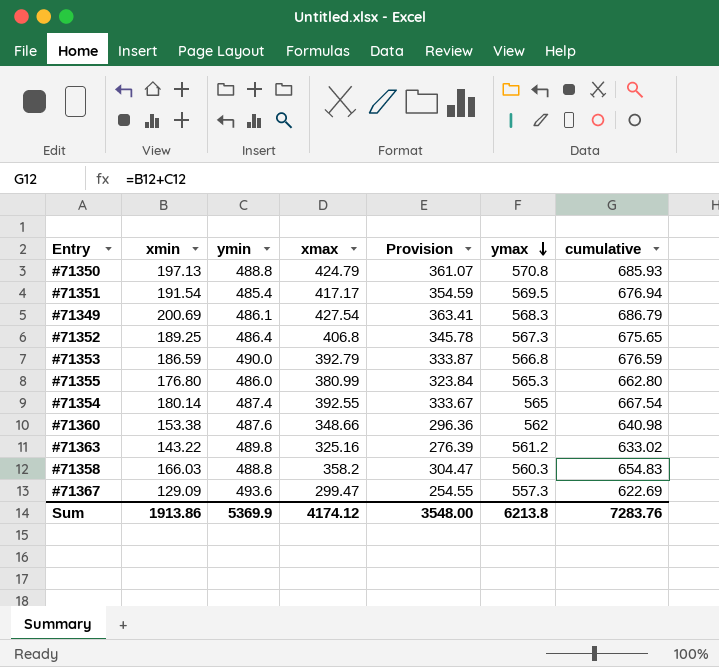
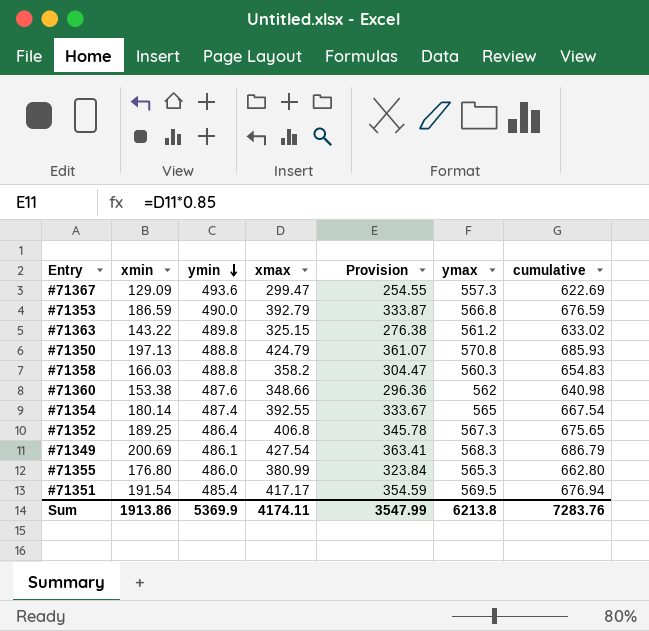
row order: ymax descending -> ymin descending
#71363 | xmax: 325.16 -> 325.15
#71363 | Provision: 276.39 -> 276.38
Sum | xmax: 4174.12 -> 4174.11
Sum | Provision: 3548.00 -> 3547.99

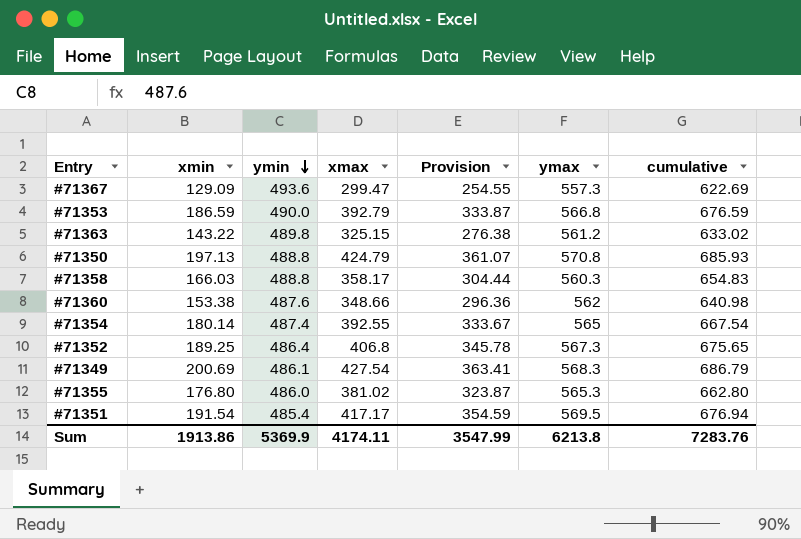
#71358 | xmax: 358.2 -> 358.17
#71358 | Provision: 304.47 -> 304.44
#71355 | xmax: 380.99 -> 381.02
#71355 | Provision: 323.84 -> 323.87

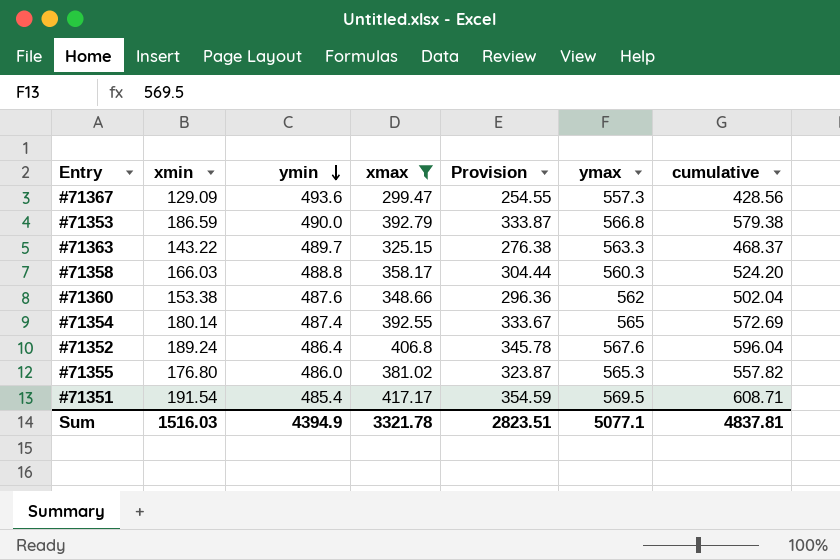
filter: none -> xmax <= 417.17
column cumulative | formula: [xmin] + [ymin] -> [xmin] + [xmax]
#71363 | ymin: 489.8 -> 489.7
#71363 | ymax: 561.2 -> 563.3
#71352 | xmin: 189.25 -> 189.24
#71352 | ymax: 567.3 -> 567.6
Sum | xmin: 1913.86 -> 1516.03
Sum | ymin: 5369.9 -> 4394.9
Sum | xmax: 4174.11 -> 3321.78
Sum | Provision: 3547.99 -> 2823.51
Sum | ymax: 6213.8 -> 5077.1
Sum | cumulative: 7283.76 -> 4837.81

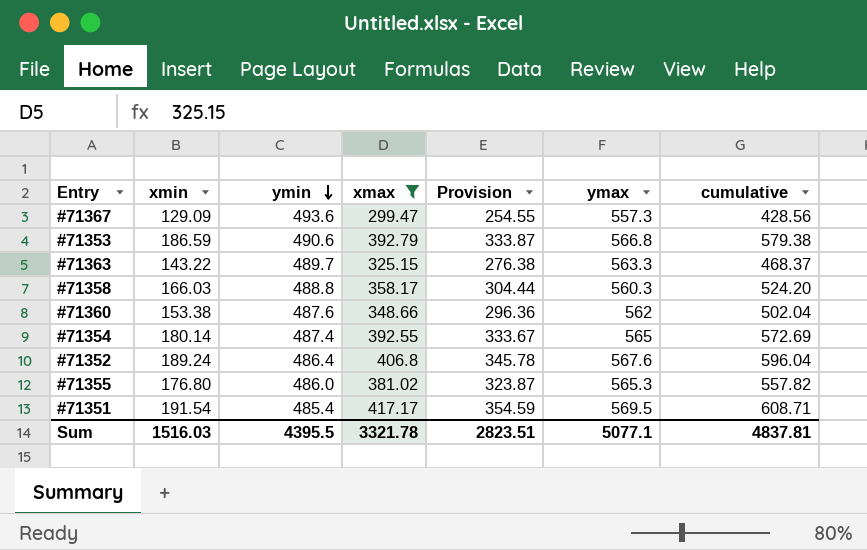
#71353 | ymin: 490.0 -> 490.6
Sum | ymin: 4394.9 -> 4395.5

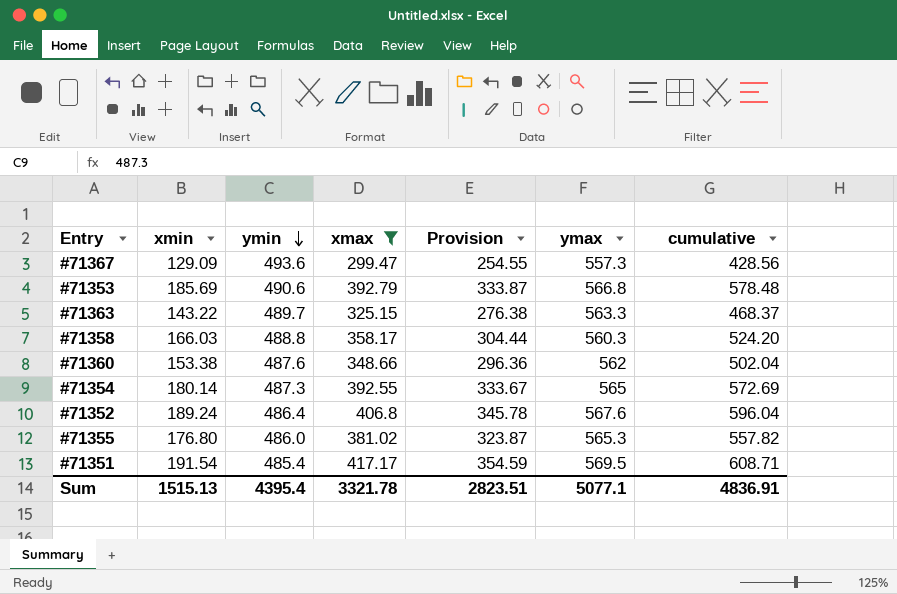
#71353 | xmin: 186.59 -> 185.69
#71353 | cumulative: 579.38 -> 578.48
#71354 | ymin: 487.4 -> 487.3
Sum | xmin: 1516.03 -> 1515.13
Sum | ymin: 4395.5 -> 4395.4
Sum | cumulative: 4837.81 -> 4836.91

